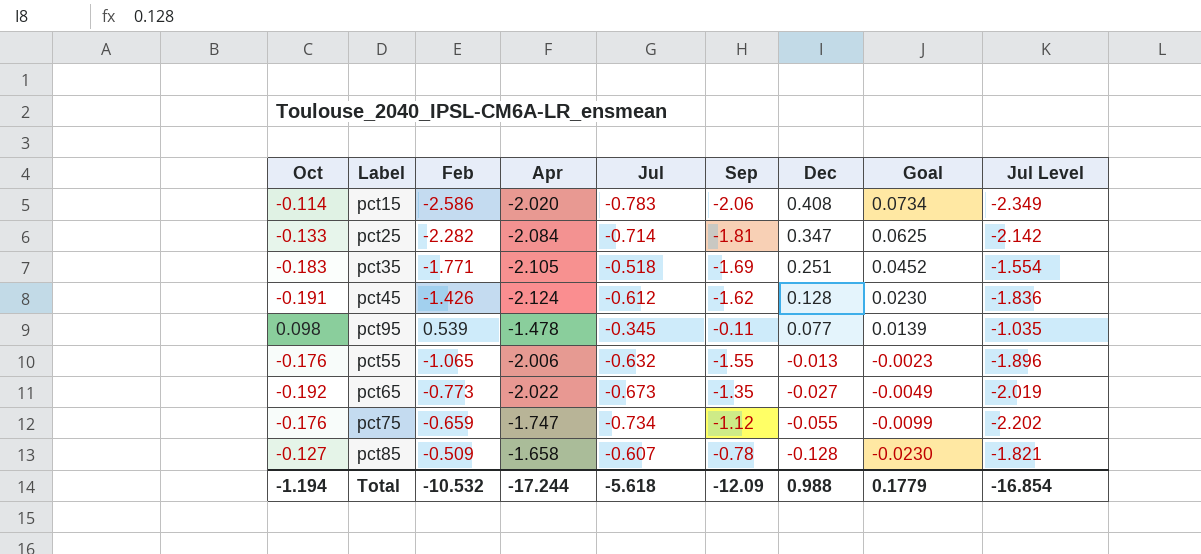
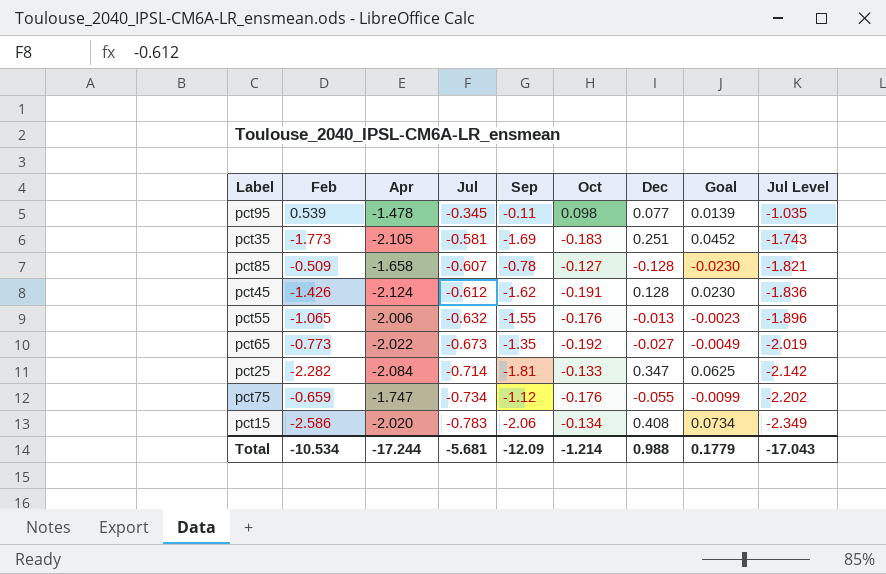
row order: Dec descending -> Jul descending
column Oct | position: 1 -> 6
pct35 | Feb: -1.771 -> -1.773
pct35 | Jul: -0.518 -> -0.581
pct35 | Jul Level: -1.554 -> -1.743
pct15 | Oct: -0.114 -> -0.134
Total | Feb: -10.532 -> -10.534
Total | Jul: -5.618 -> -5.681
Total | Oct: -1.194 -> -1.214
Total | Jul Level: -16.854 -> -17.043

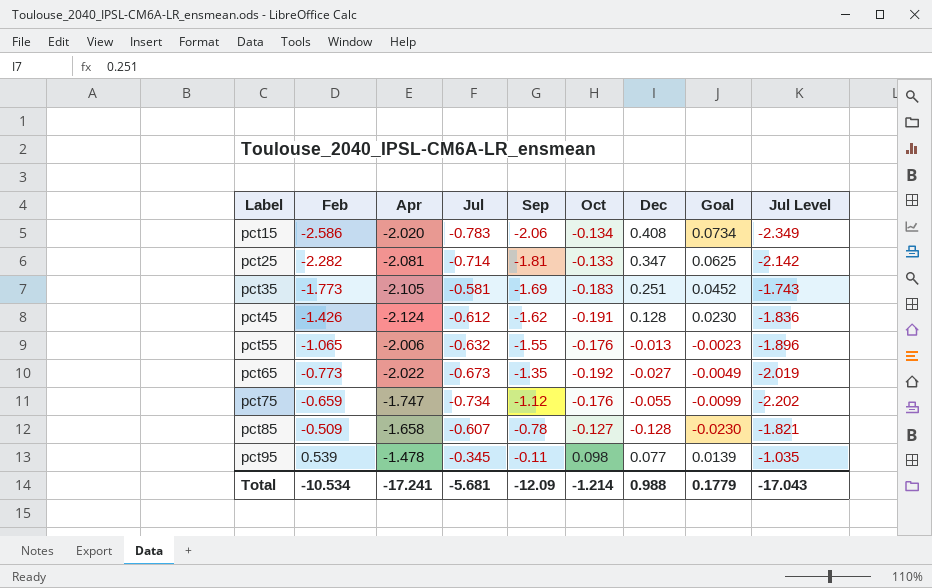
row order: Jul descending -> Label ascending
pct25 | Apr: -2.084 -> -2.081
Total | Apr: -17.244 -> -17.241

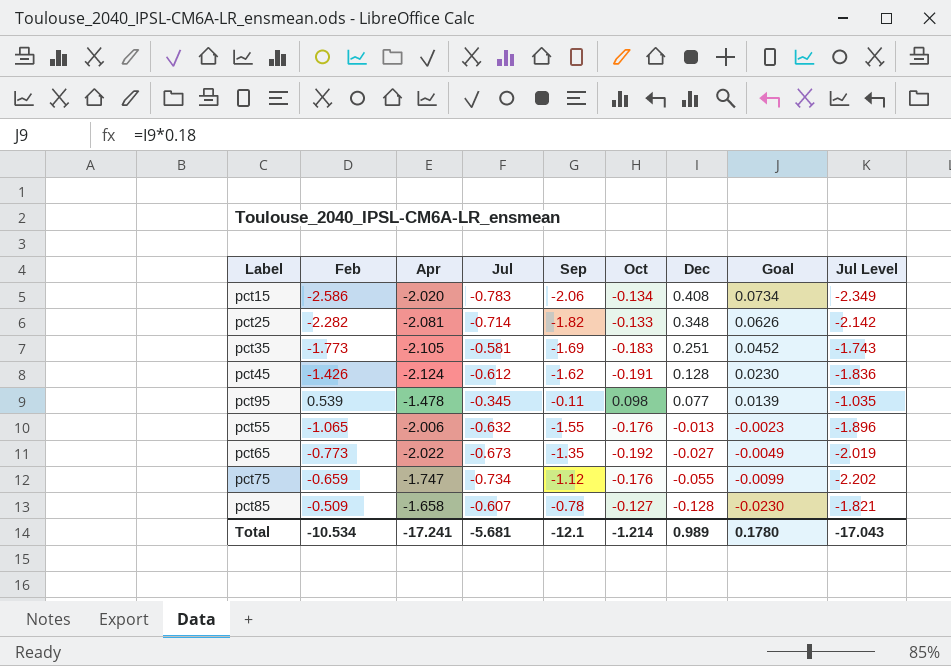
row order: Label ascending -> Dec descending
pct25 | Sep: -1.81 -> -1.82
pct25 | Dec: 0.347 -> 0.348
pct25 | Goal: 0.0625 -> 0.0626
Total | Sep: -12.09 -> -12.1
Total | Dec: 0.988 -> 0.989
Total | Goal: 0.1779 -> 0.1780

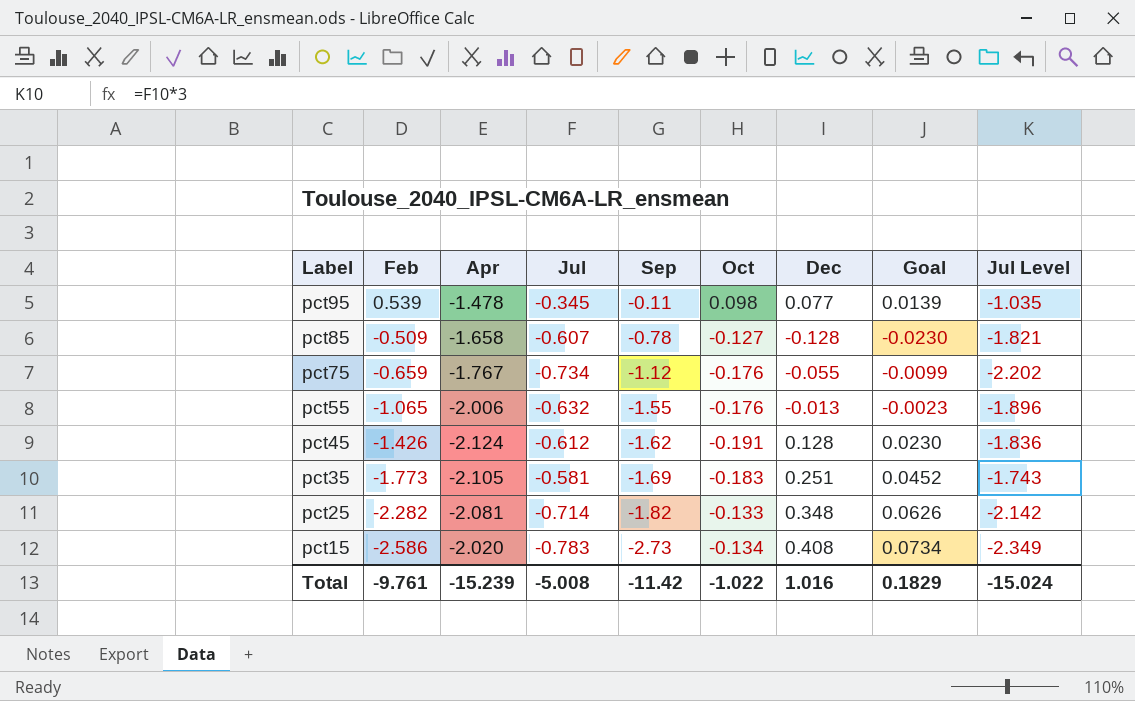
row order: Dec descending -> Label descending
row pct65: -0.773 | -2.022 | -0.673 | -1.35 | -0.192 | -0.027 | -0.0049 | -2.019 -> none
pct75 | Apr: -1.747 -> -1.767
pct15 | Sep: -2.06 -> -2.73
Total | Feb: -10.534 -> -9.761
Total | Apr: -17.241 -> -15.239
Total | Jul: -5.681 -> -5.008
Total | Sep: -12.1 -> -11.42
Total | Oct: -1.214 -> -1.022
Total | Dec: 0.989 -> 1.016
Total | Goal: 0.1780 -> 0.1829
Total | Jul Level: -17.043 -> -15.024

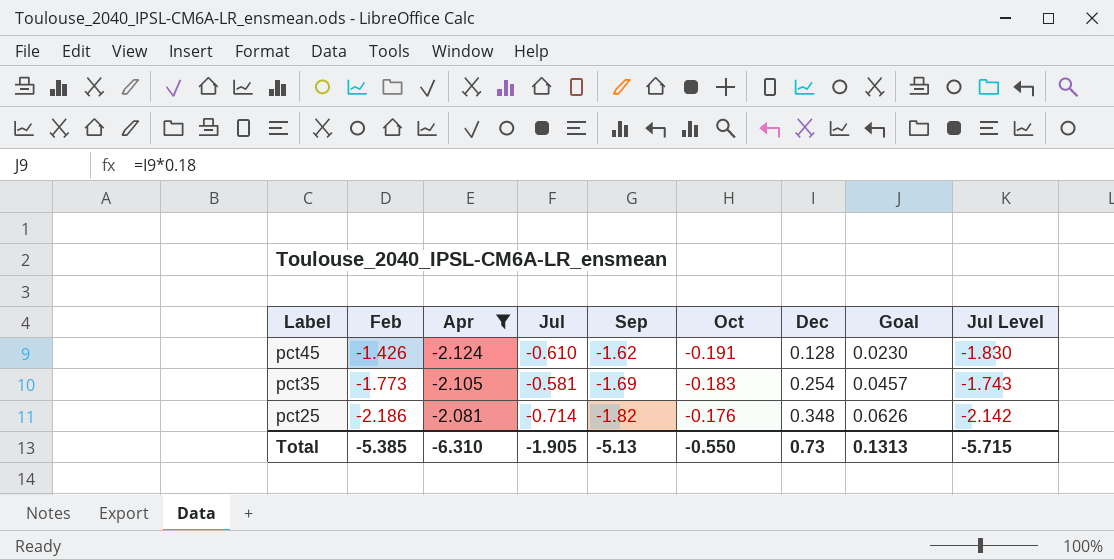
filter: none -> Apr <= -2.081
pct45 | Jul: -0.612 -> -0.610
pct45 | Jul Level: -1.836 -> -1.830
pct35 | Dec: 0.251 -> 0.254
pct35 | Goal: 0.0452 -> 0.0457
pct25 | Feb: -2.282 -> -2.186
pct25 | Oct: -0.133 -> -0.176
Total | Feb: -9.761 -> -5.385
Total | Apr: -15.239 -> -6.310
Total | Jul: -5.008 -> -1.905
Total | Sep: -11.42 -> -5.13
Total | Oct: -1.022 -> -0.550
Total | Dec: 1.016 -> 0.73
Total | Goal: 0.1829 -> 0.1313
Total | Jul Level: -15.024 -> -5.715

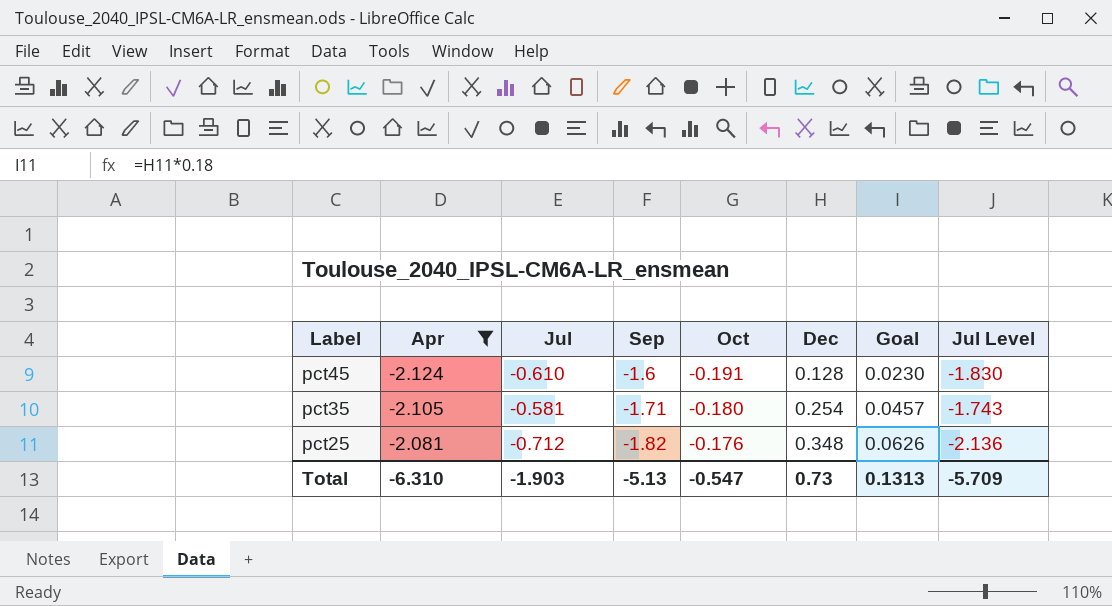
column Feb | position: 2 -> none
pct45 | Sep: -1.62 -> -1.6
pct35 | Sep: -1.69 -> -1.71
pct35 | Oct: -0.183 -> -0.180
pct25 | Jul: -0.714 -> -0.712
pct25 | Jul Level: -2.142 -> -2.136
Total | Jul: -1.905 -> -1.903
Total | Oct: -0.550 -> -0.547
Total | Jul Level: -5.715 -> -5.709

